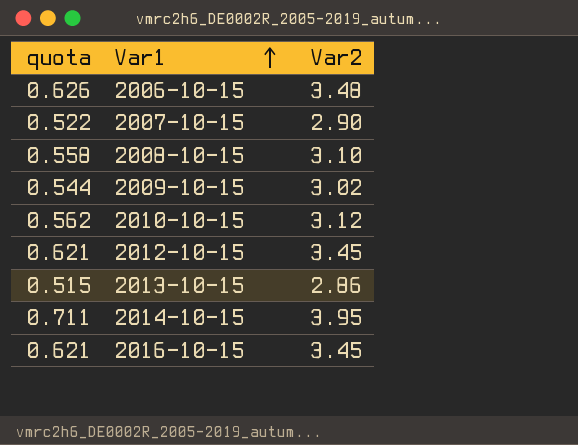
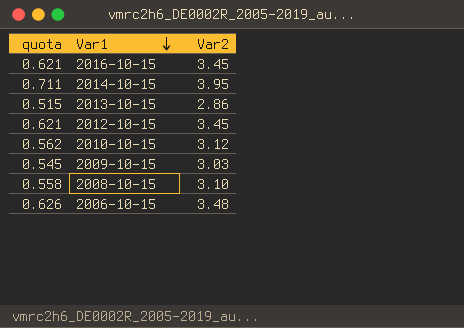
row order: Var1 ascending -> Var1 descending
row 2007-10-15: 0.522 | 2.90 -> none
2009-10-15 | quota: 0.544 -> 0.545
2009-10-15 | Var2: 3.02 -> 3.03

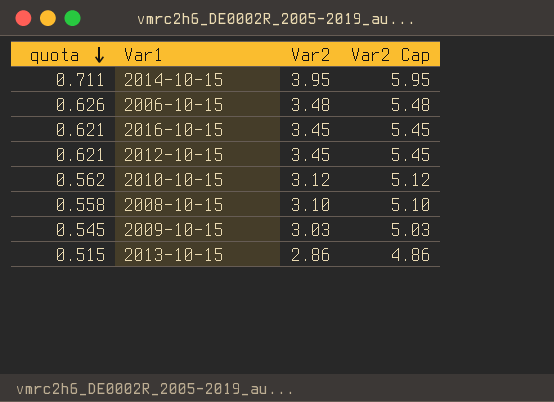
row order: Var1 descending -> quota descending
column Var2 Cap | formula: none -> [Var2] + 2

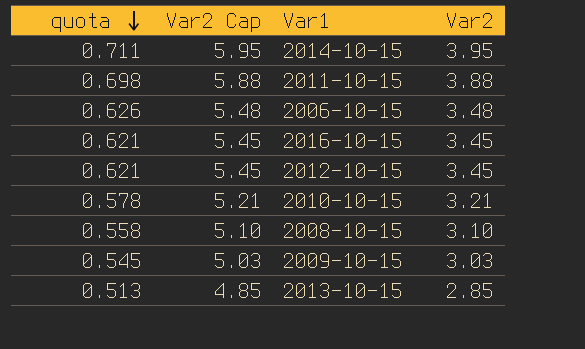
column Var2 Cap | position: 4 -> 2
row 2011-10-15: none -> 0.698 | 5.88 | 3.88
2010-10-15 | quota: 0.562 -> 0.578
2010-10-15 | Var2 Cap: 5.12 -> 5.21
2010-10-15 | Var2: 3.12 -> 3.21
2013-10-15 | quota: 0.515 -> 0.513
2013-10-15 | Var2 Cap: 4.86 -> 4.85
2013-10-15 | Var2: 2.86 -> 2.85

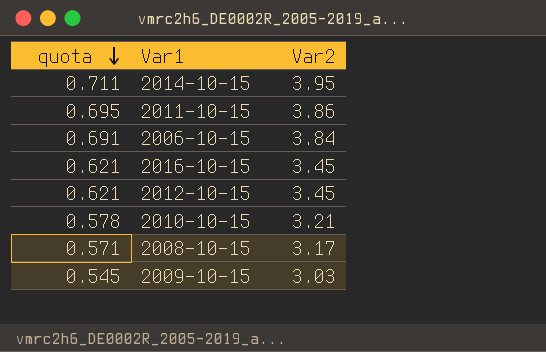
column Var2 Cap | formula: [Var2] + 2 -> none
row 2013-10-15: 0.513 | 4.85 | 2.85 -> none
2011-10-15 | quota: 0.698 -> 0.695
2011-10-15 | Var2: 3.88 -> 3.86
2006-10-15 | quota: 0.626 -> 0.691
2006-10-15 | Var2: 3.48 -> 3.84
2008-10-15 | quota: 0.558 -> 0.571
2008-10-15 | Var2: 3.10 -> 3.17

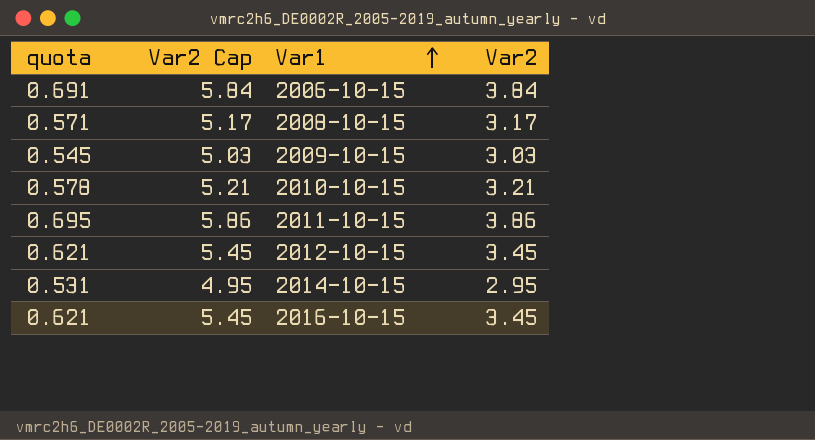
row order: quota descending -> Var1 ascending
column Var2 Cap | formula: none -> [Var2] + 2
2014-10-15 | quota: 0.711 -> 0.531
2014-10-15 | Var2: 3.95 -> 2.95

